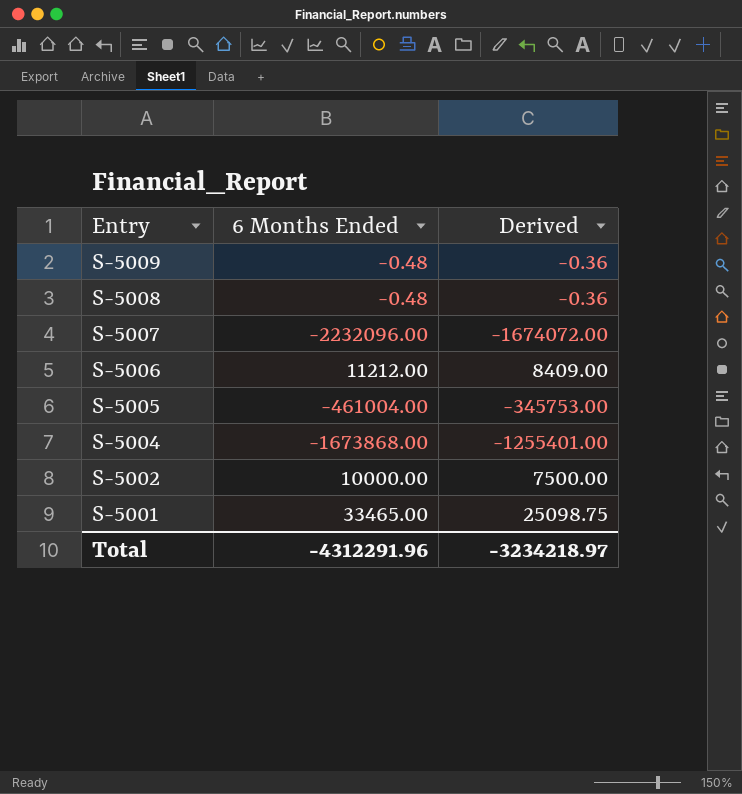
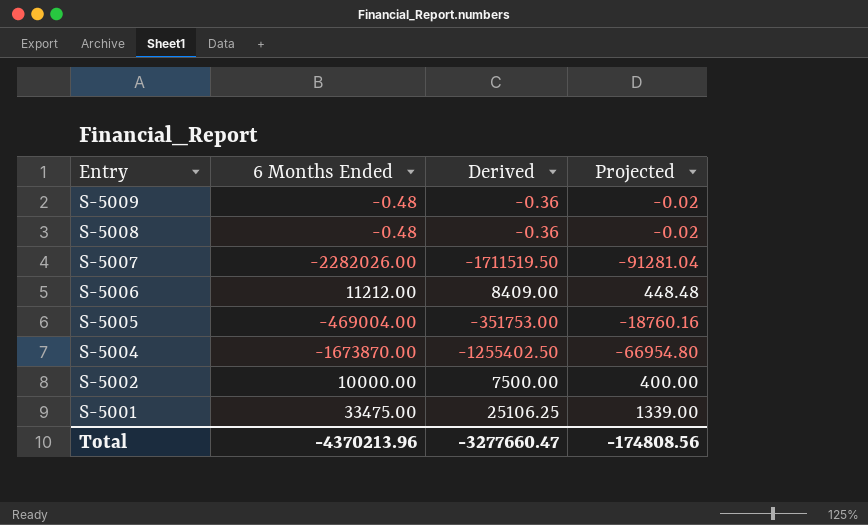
column Projected | formula: none -> [6 Months Ended] * 0.04
S-5007 | 6 Months Ended: -2232096.00 -> -2282026.00
S-5007 | Derived: -1674072.00 -> -1711519.50
S-5005 | 6 Months Ended: -461004.00 -> -469004.00
S-5005 | Derived: -345753.00 -> -351753.00
S-5004 | 6 Months Ended: -1673868.00 -> -1673870.00
S-5004 | Derived: -1255401.00 -> -1255402.50
S-5001 | 6 Months Ended: 33465.00 -> 33475.00
S-5001 | Derived: 25098.75 -> 25106.25
Total | 6 Months Ended: -4312291.96 -> -4370213.96
Total | Derived: -3234218.97 -> -3277660.47

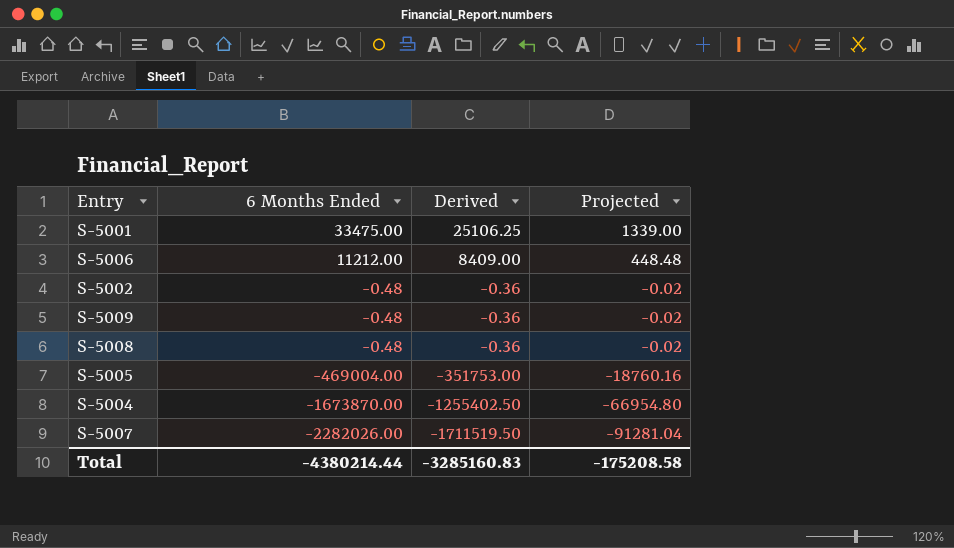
row order: Entry descending -> 6 Months Ended descending
S-5002 | 6 Months Ended: 10000.00 -> -0.48
S-5002 | Derived: 7500.00 -> -0.36
S-5002 | Projected: 400.00 -> -0.02
Total | 6 Months Ended: -4370213.96 -> -4380214.44
Total | Derived: -3277660.47 -> -3285160.83
Total | Projected: -174808.56 -> -175208.58

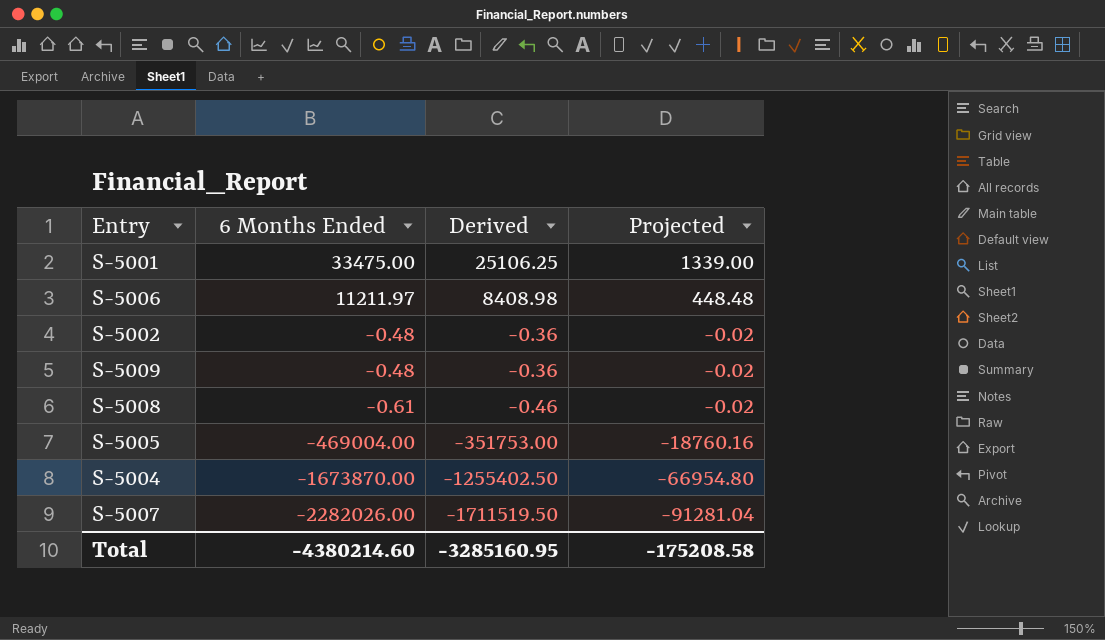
S-5006 | 6 Months Ended: 11212.00 -> 11211.97
S-5006 | Derived: 8409.00 -> 8408.98
S-5008 | 6 Months Ended: -0.48 -> -0.61
S-5008 | Derived: -0.36 -> -0.46
Total | 6 Months Ended: -4380214.44 -> -4380214.60
Total | Derived: -3285160.83 -> -3285160.95

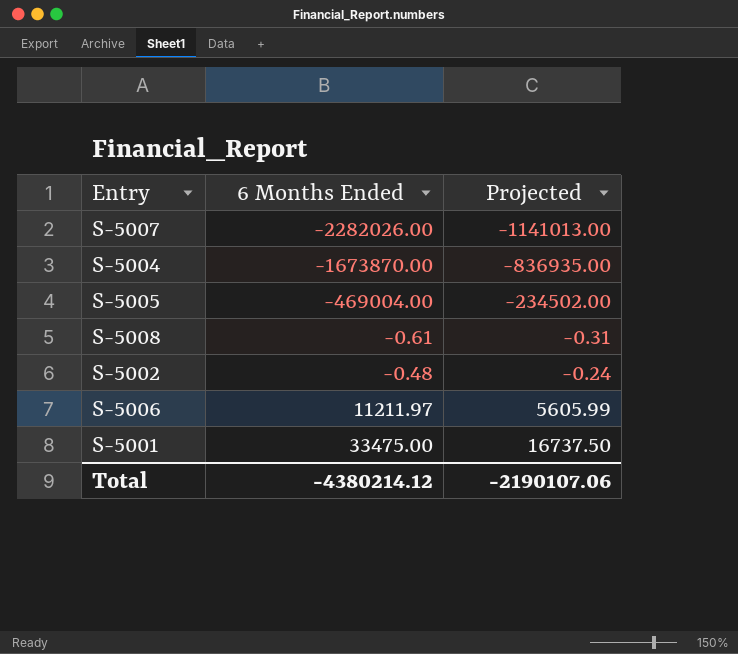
row order: 6 Months Ended descending -> 6 Months Ended ascending
column Derived | formula: [6 Months Ended] * 0.75 -> none
column Projected | formula: [6 Months Ended] * 0.04 -> [6 Months Ended] * 0.5
row S-5009: -0.48 | -0.36 | -0.02 -> none
Total | 6 Months Ended: -4380214.60 -> -4380214.12
Total | Projected: -175208.58 -> -2190107.06

